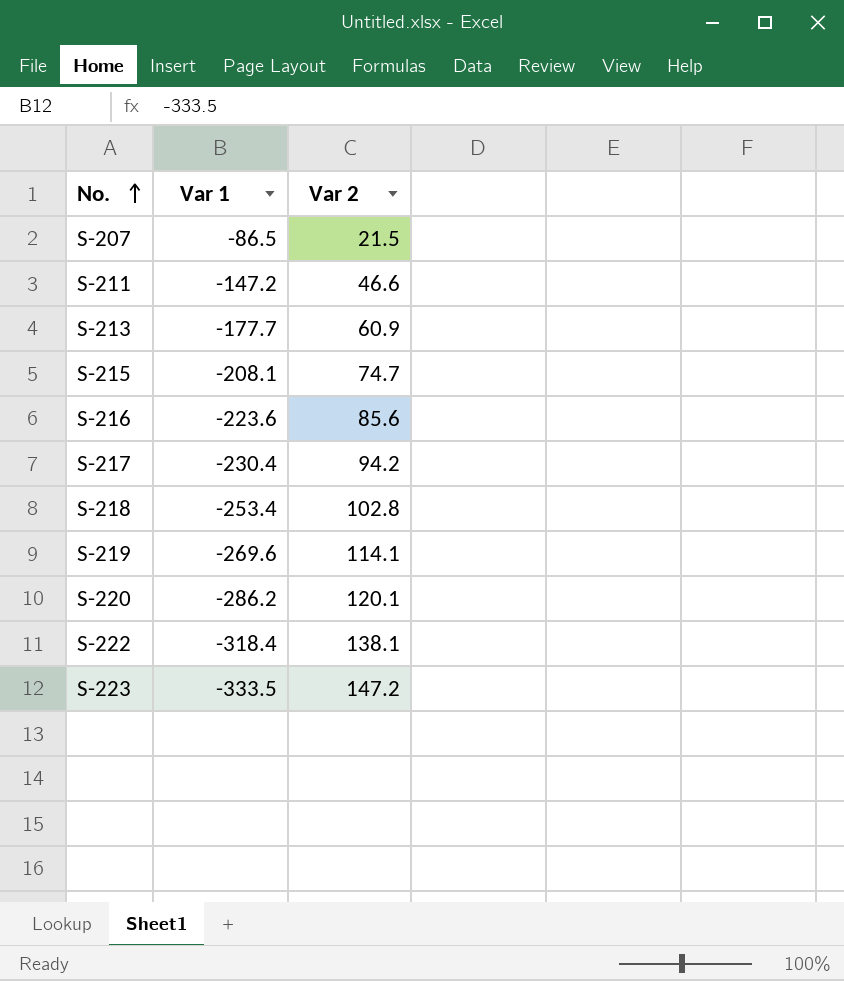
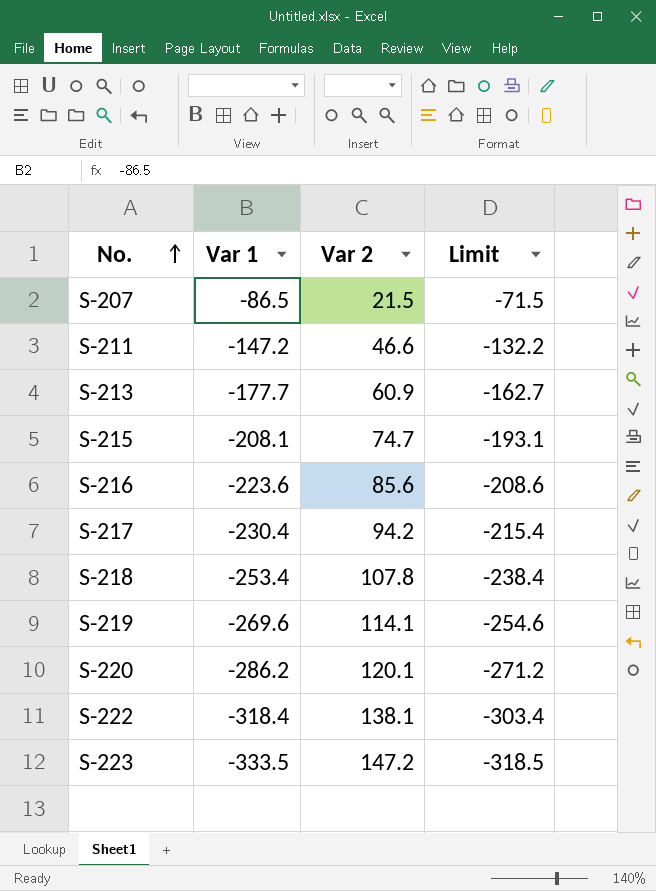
column Limit | formula: none -> [Var 1] + 15
S-218 | Var 2: 102.8 -> 107.8

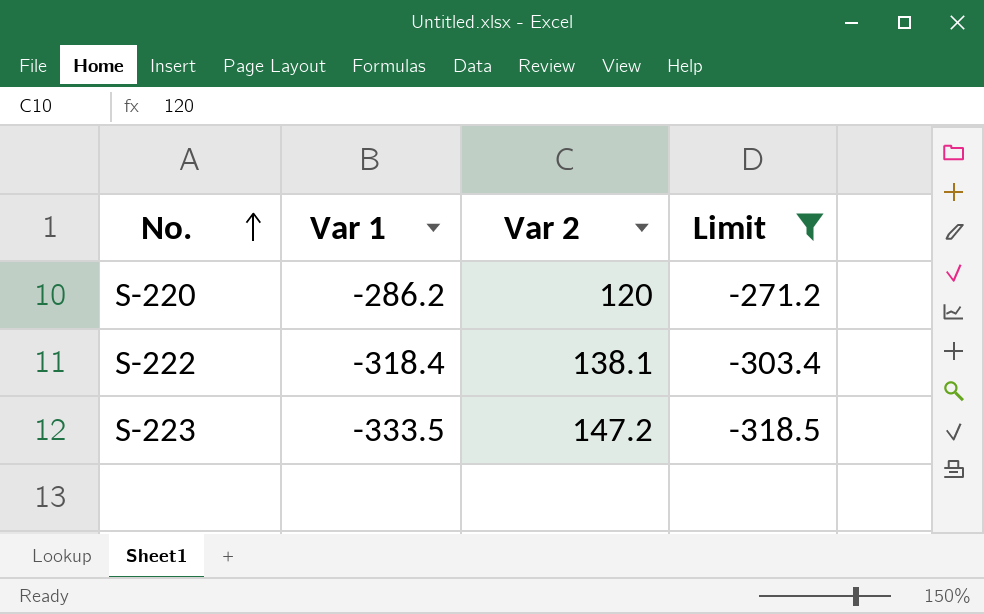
filter: none -> Limit <= -271.2
S-220 | Var 2: 120.1 -> 120

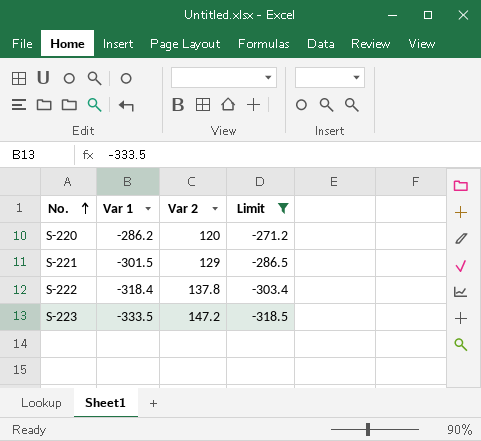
row S-221: none -> -301.5 | 129 | -286.5
S-222 | Var 2: 138.1 -> 137.8

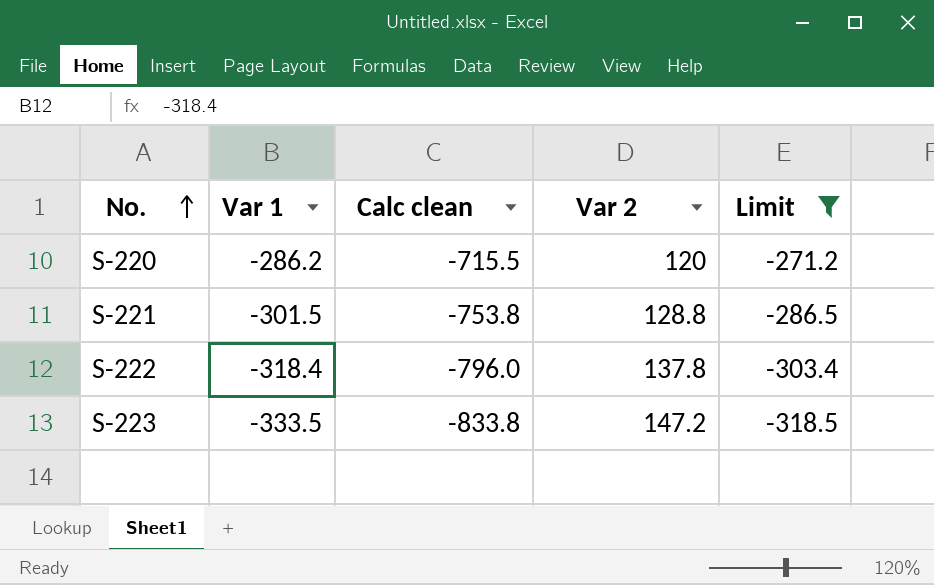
column Calc clean | formula: none -> [Var 1] * 2.5
S-221 | Var 2: 129 -> 128.8

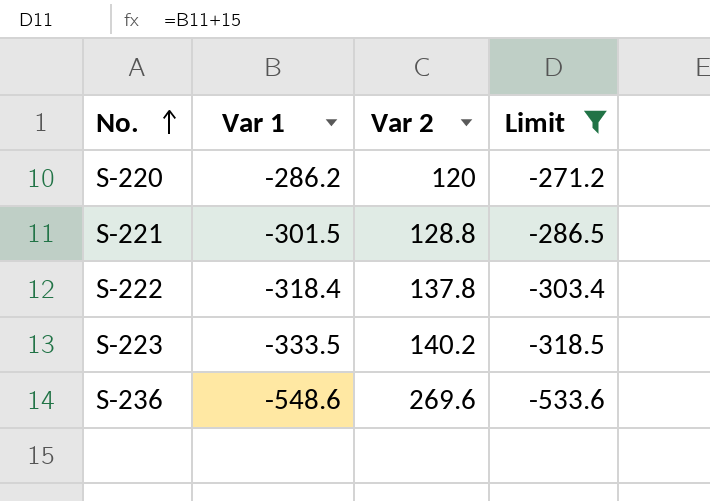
column Calc clean | formula: [Var 1] * 2.5 -> none
S-223 | Var 2: 147.2 -> 140.2
row S-236: none -> -548.6 | 269.6 | -533.6

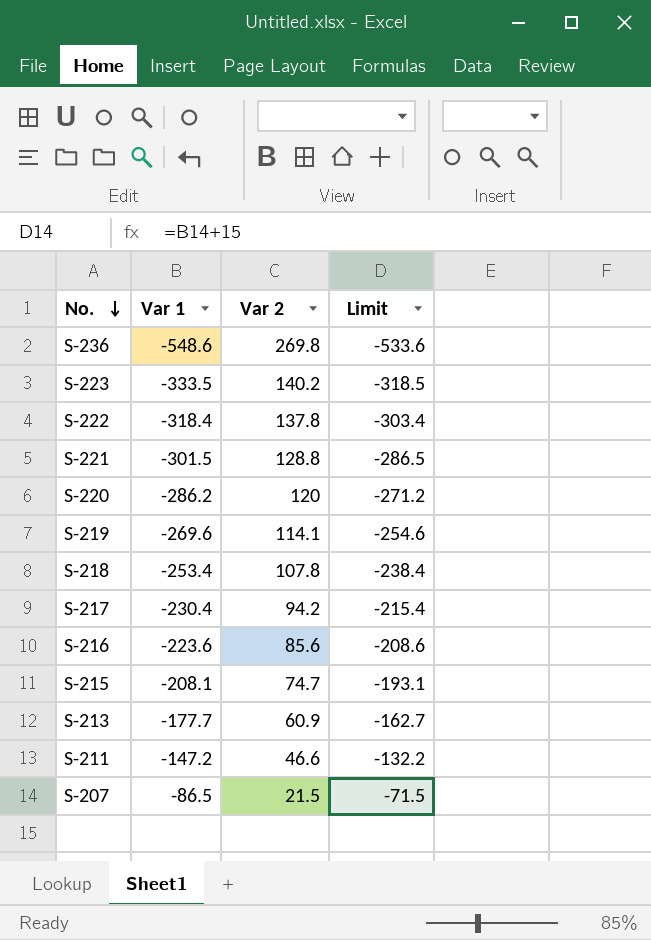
filter: Limit <= -271.2 -> none
row order: No. ascending -> No. descending
S-236 | Var 2: 269.6 -> 269.8

